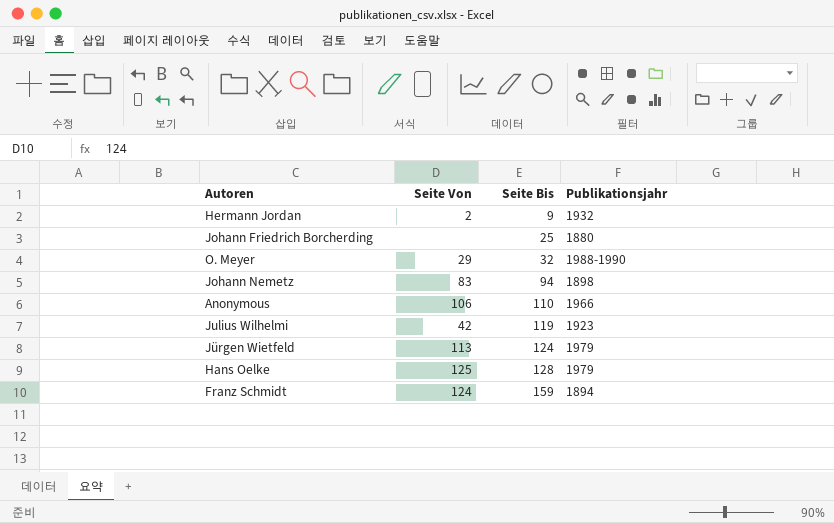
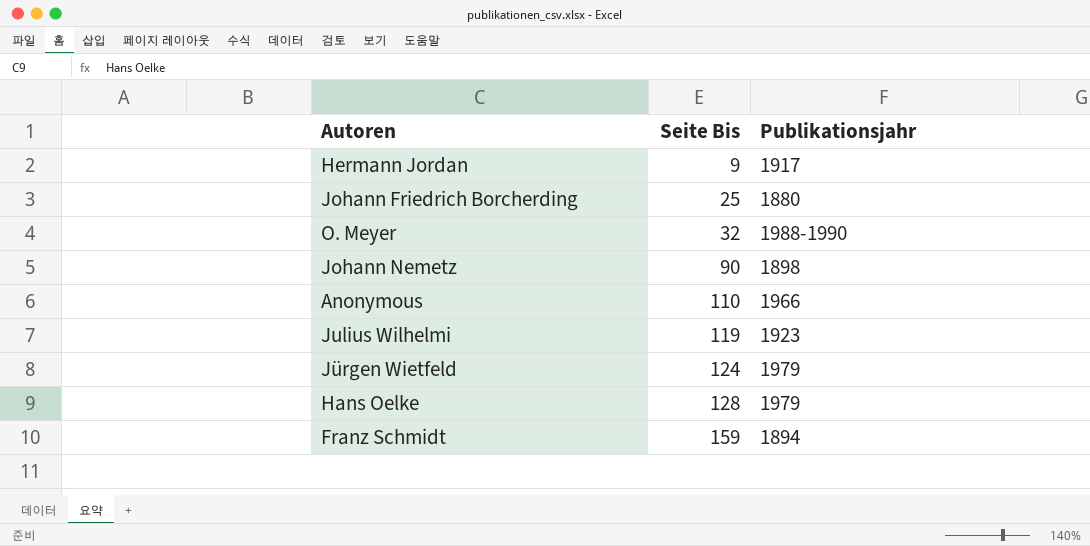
column Seite Von | position: 2 -> none
Hermann Jordan | Publikationsjahr: 1932 -> 1917
Johann Nemetz | Seite Bis: 94 -> 90

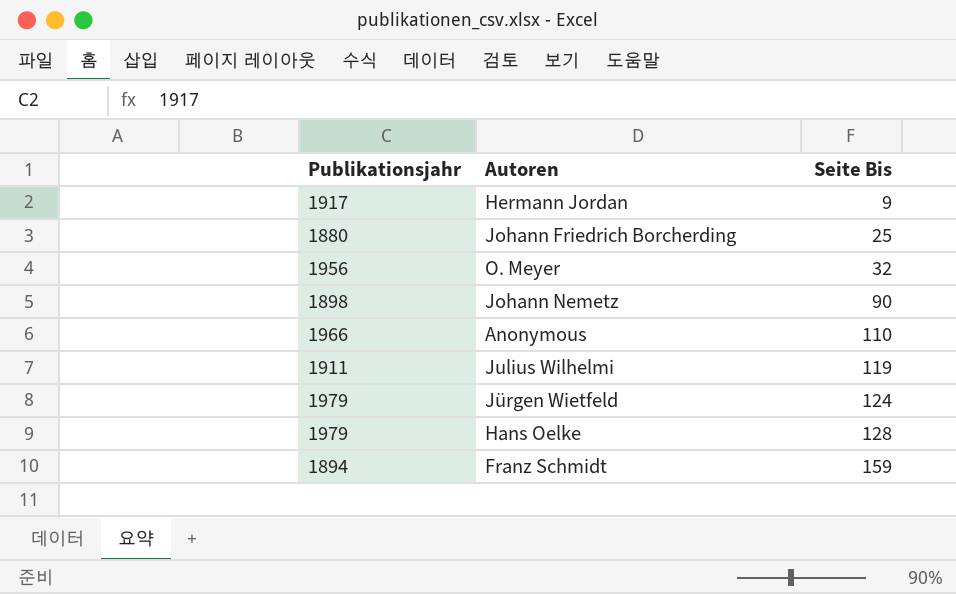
column Publikationsjahr | position: 3 -> 1
O. Meyer | Publikationsjahr: 1988-1990 -> 1956
Julius Wilhelmi | Publikationsjahr: 1923 -> 1911

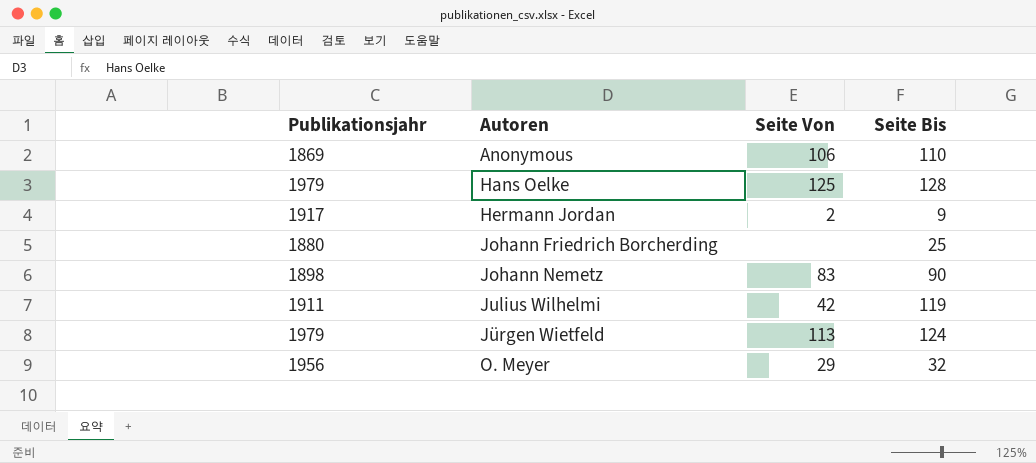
row order: Seite Bis ascending -> Autoren ascending
column Seite Von | position: none -> 3
row Franz Schmidt: 1894 | 159 -> none
Anonymous | Publikationsjahr: 1966 -> 1869

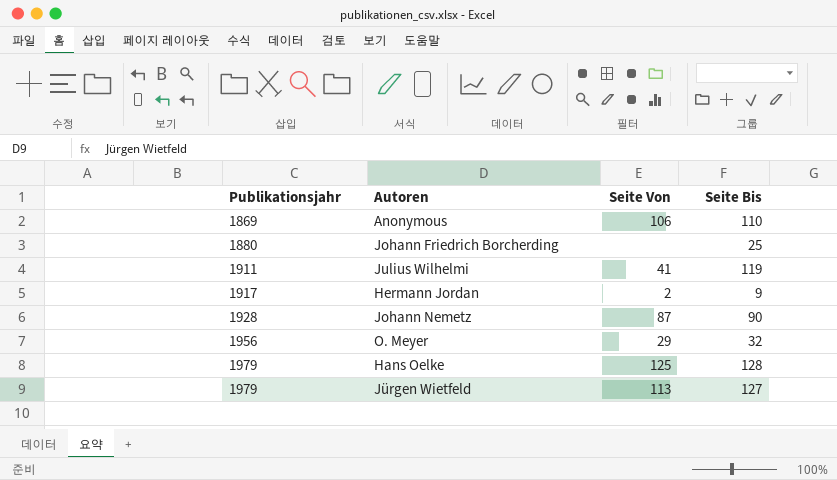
row order: Autoren ascending -> Publikationsjahr ascending
Julius Wilhelmi | Seite Von: 42 -> 41
Johann Nemetz | Publikationsjahr: 1898 -> 1928
Johann Nemetz | Seite Von: 83 -> 87
Jürgen Wietfeld | Seite Bis: 124 -> 127

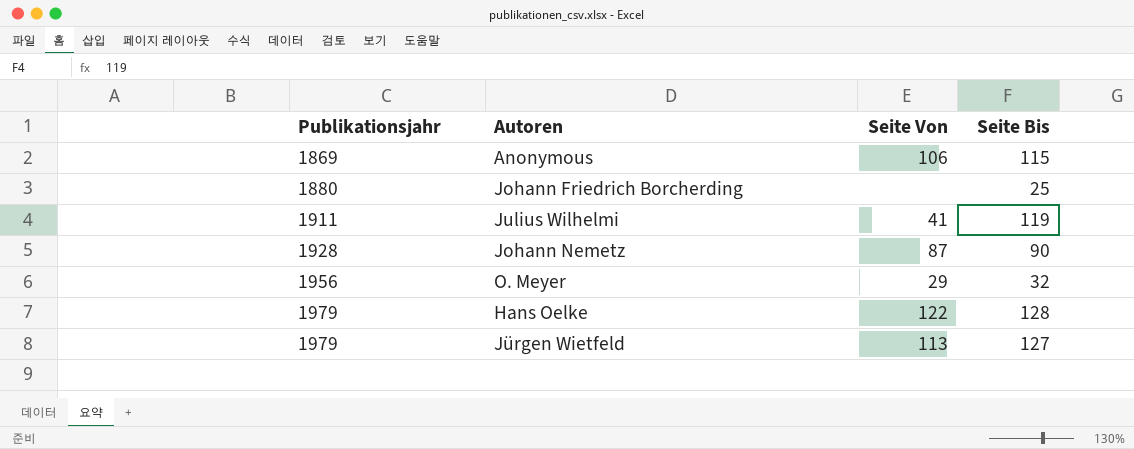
row Hermann Jordan: 1917 | 2 | 9 -> none
Anonymous | Seite Bis: 110 -> 115
Hans Oelke | Seite Von: 125 -> 122

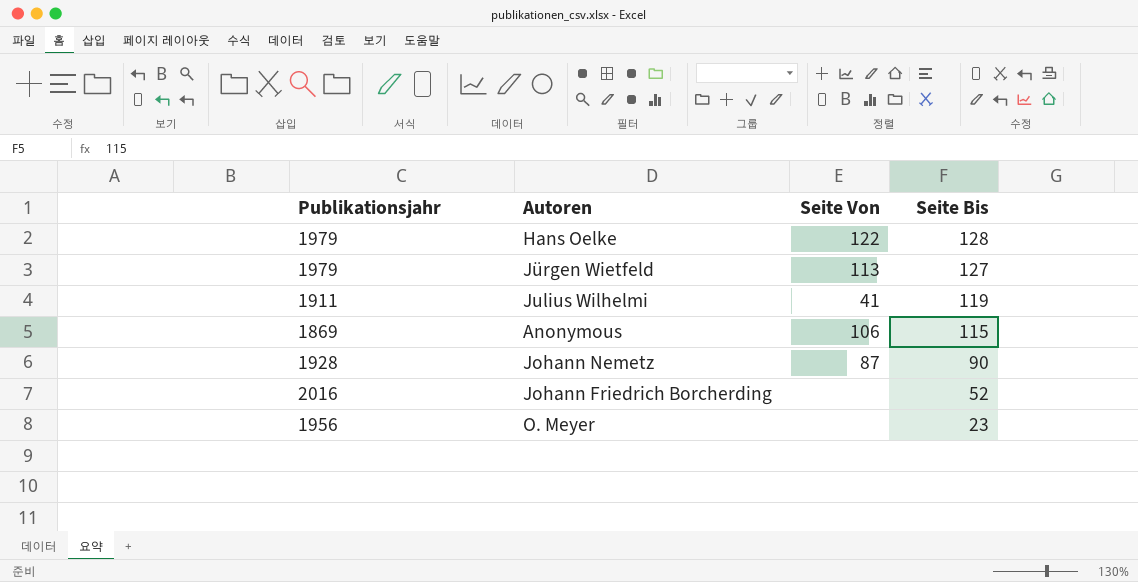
row order: Publikationsjahr ascending -> Seite Bis descending
Johann Friedrich Borcherding | Publikationsjahr: 1880 -> 2016
Johann Friedrich Borcherding | Seite Bis: 25 -> 52
O. Meyer | Seite Von: 29 -> none
O. Meyer | Seite Bis: 32 -> 23

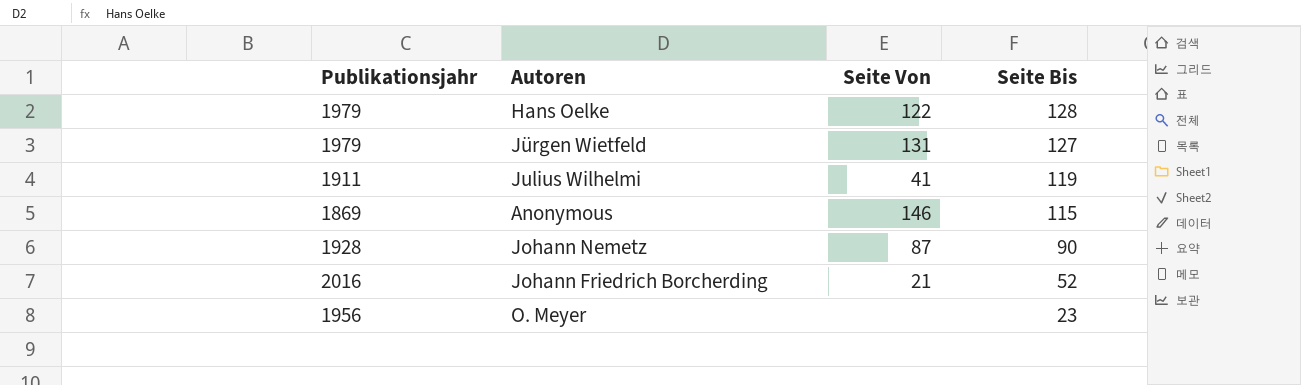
Jürgen Wietfeld | Seite Von: 113 -> 131
Anonymous | Seite Von: 106 -> 146
Johann Friedrich Borcherding | Seite Von: none -> 21

